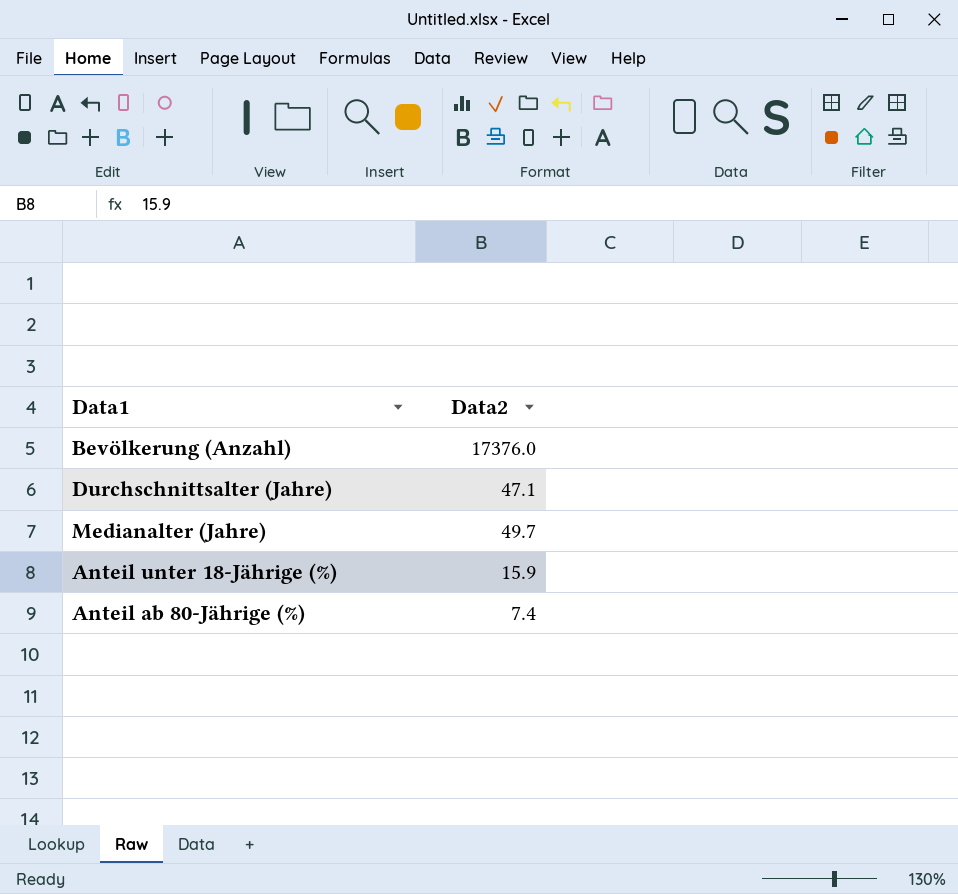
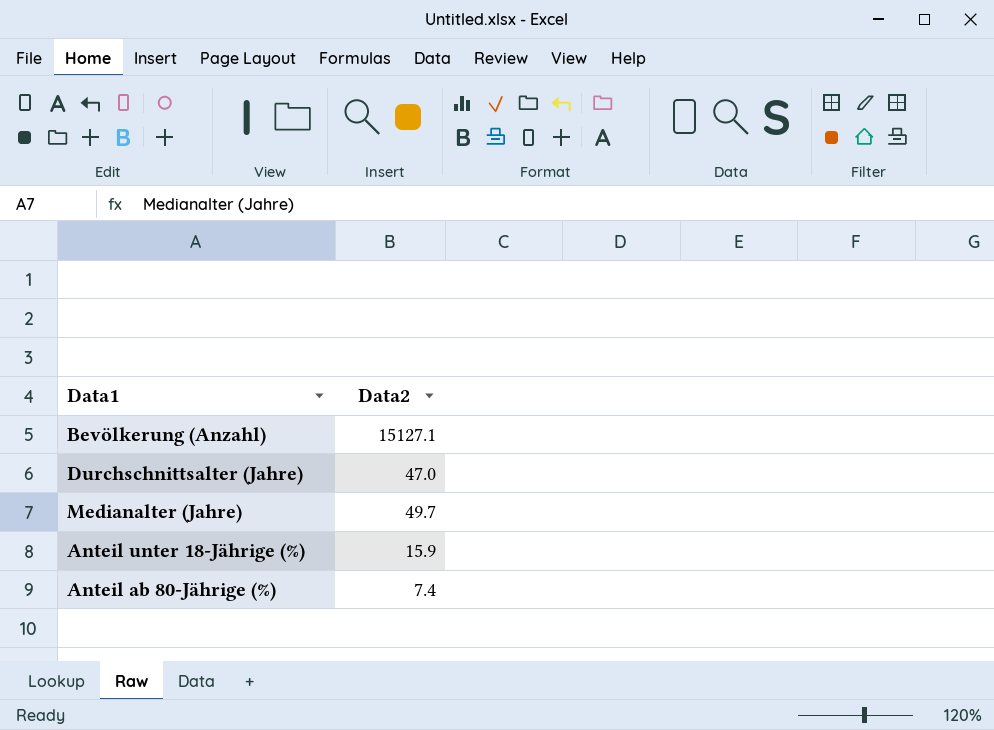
Bevölkerung (Anzahl) | Data2: 17376.0 -> 15127.1
Durchschnittsalter (Jahre) | Data2: 47.1 -> 47.0

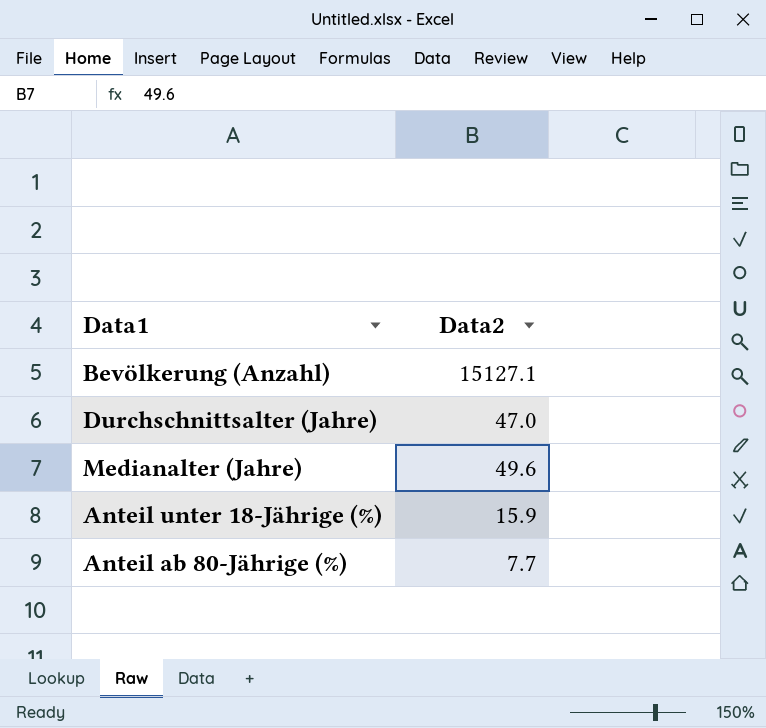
Medianalter (Jahre) | Data2: 49.7 -> 49.6
Anteil ab 80-Jährige (%) | Data2: 7.4 -> 7.7

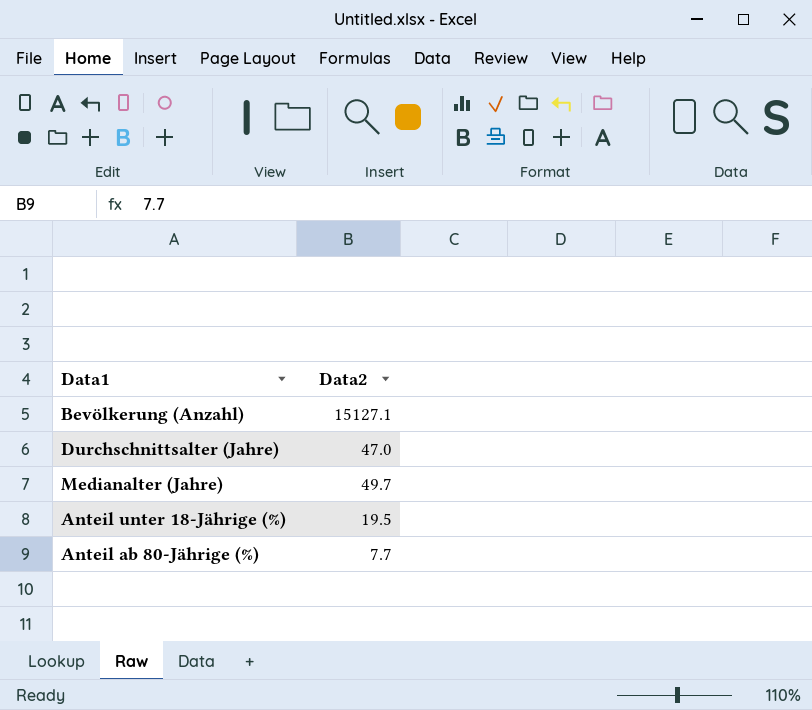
Medianalter (Jahre) | Data2: 49.6 -> 49.7
Anteil unter 18-Jährige (%) | Data2: 15.9 -> 19.5

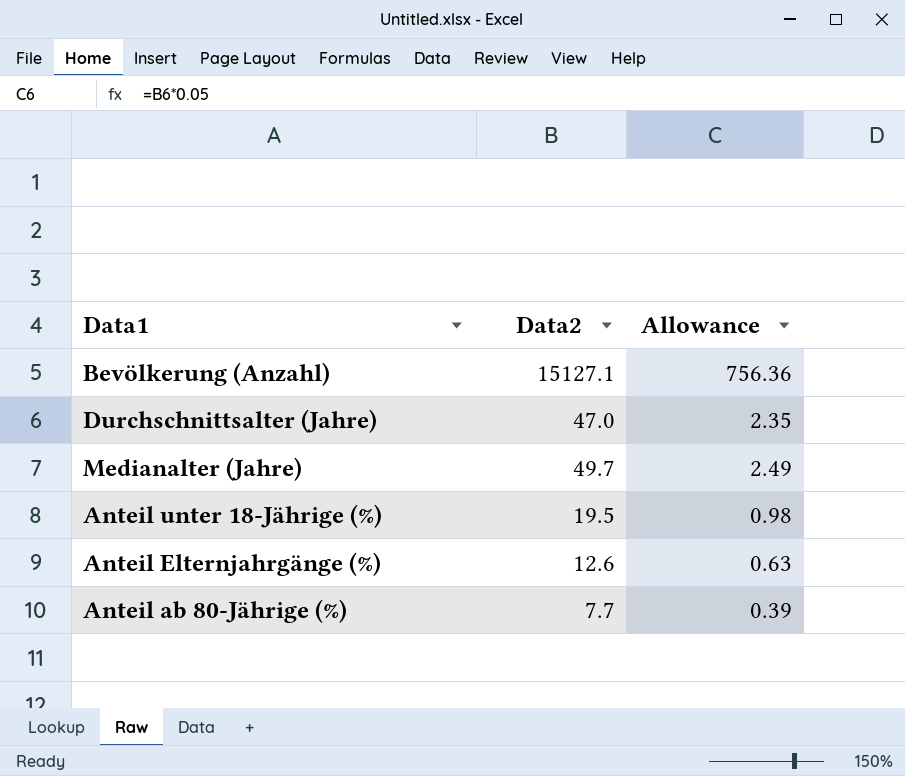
column Allowance | formula: none -> [Data2] * 0.05
row Anteil Elternjahrgänge (%): none -> 12.6 | 0.63

